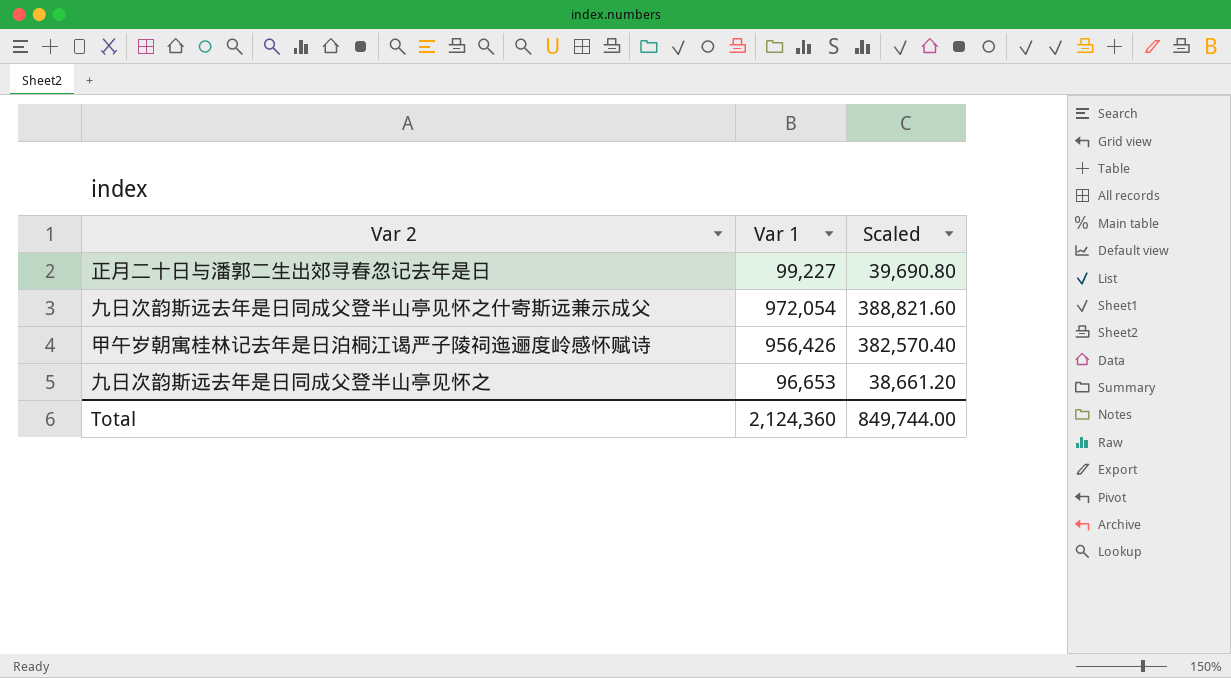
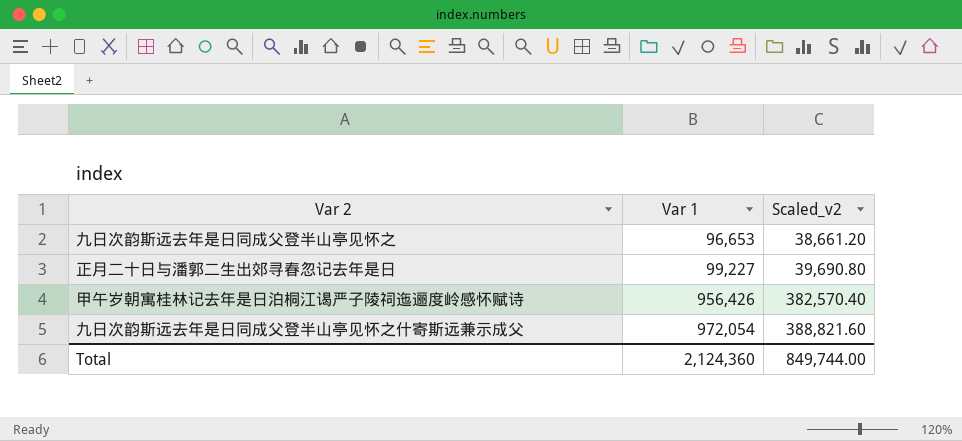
row order: none -> Var 1 ascending
column name: Scaled -> Scaled_v2

